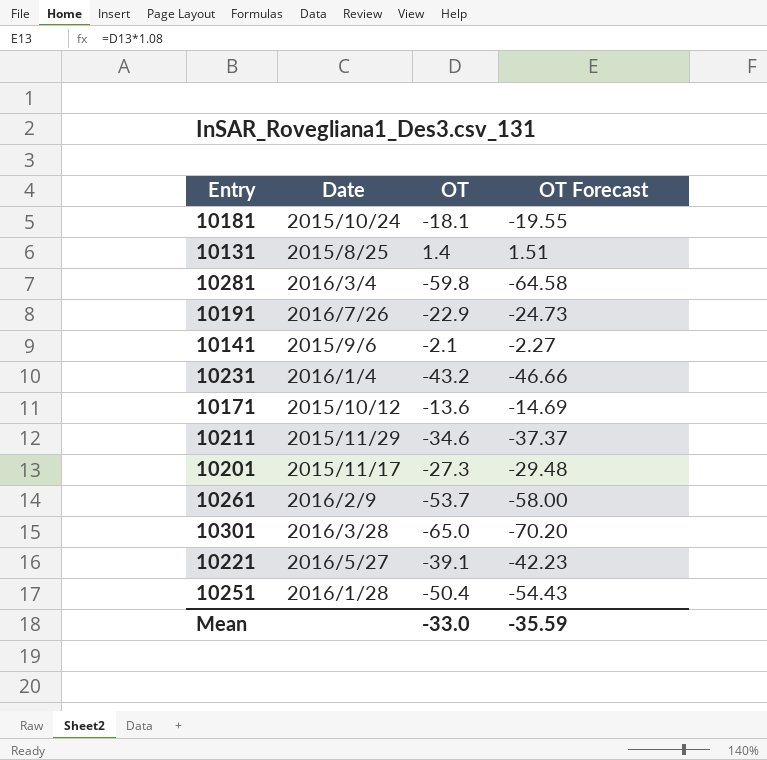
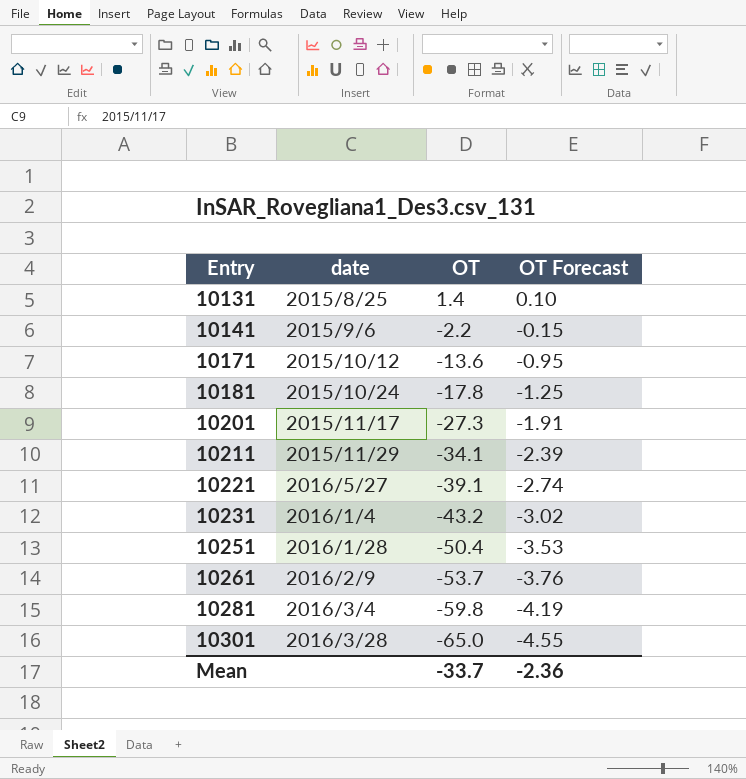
row order: none -> Entry ascending
column name: Date -> date
column OT Forecast | formula: [OT] * 1.08 -> [OT] * 0.07
row 10191: 2016/7/26 | -22.9 | -24.73 -> none
10141 | OT: -2.1 -> -2.2
10181 | OT: -18.1 -> -17.8
10211 | OT: -34.6 -> -34.1
Mean | OT: -33.0 -> -33.7
Mean | OT Forecast: -35.59 -> -2.36

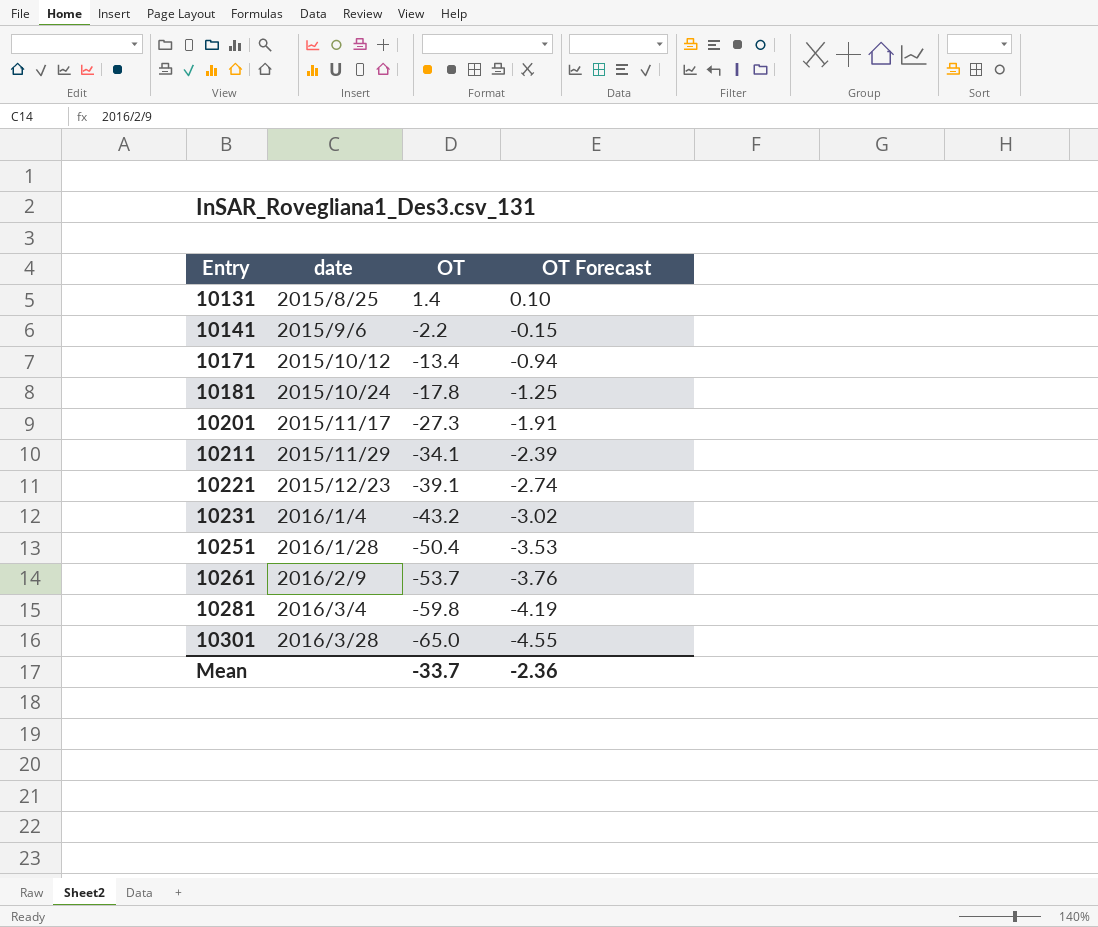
10171 | OT: -13.6 -> -13.4
10171 | OT Forecast: -0.95 -> -0.94
10221 | date: 2016/5/27 -> 2015/12/23

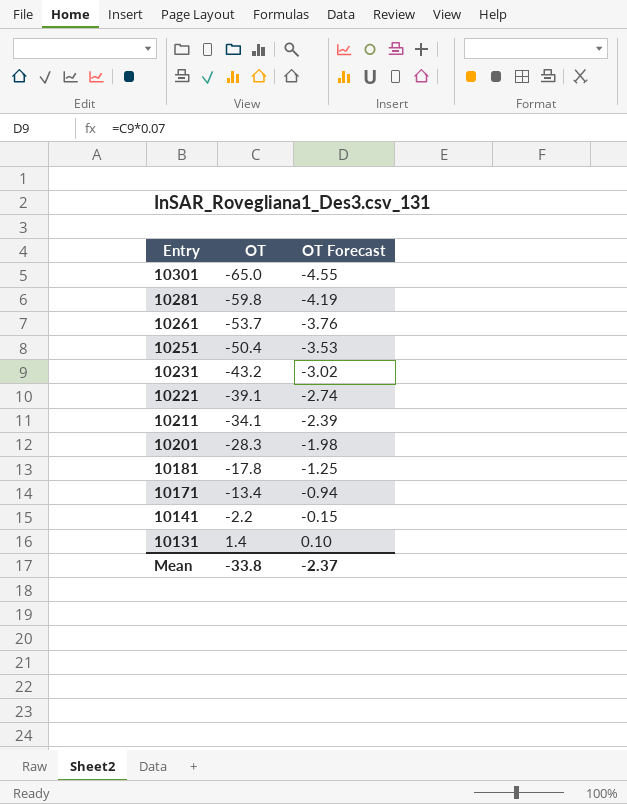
row order: Entry ascending -> Entry descending
column date | position: 2 -> none
10201 | OT: -27.3 -> -28.3
10201 | OT Forecast: -1.91 -> -1.98
Mean | OT: -33.7 -> -33.8
Mean | OT Forecast: -2.36 -> -2.37

